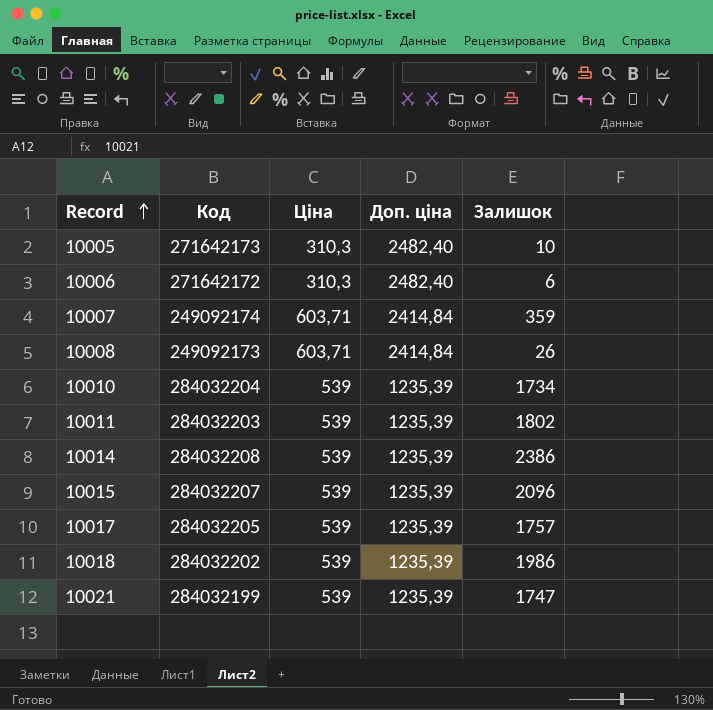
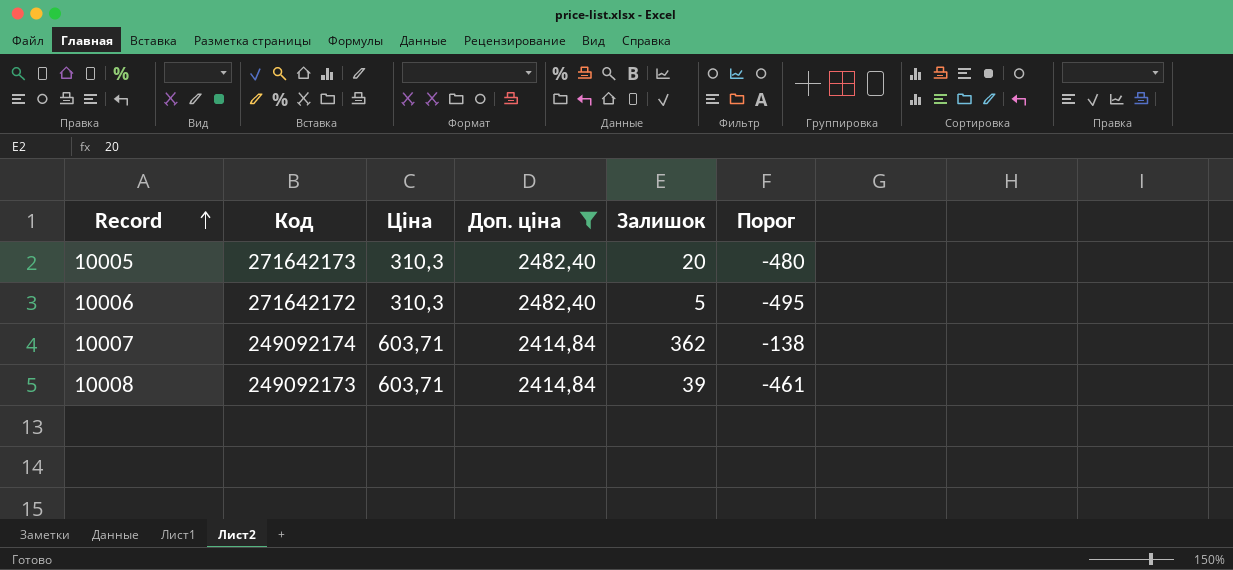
filter: none -> Доп. ціна != 1235,39
column Порог | formula: none -> [Залишок] - 500
10005 | Залишок: 10 -> 20
10006 | Залишок: 6 -> 5
10007 | Залишок: 359 -> 362
10008 | Залишок: 26 -> 39

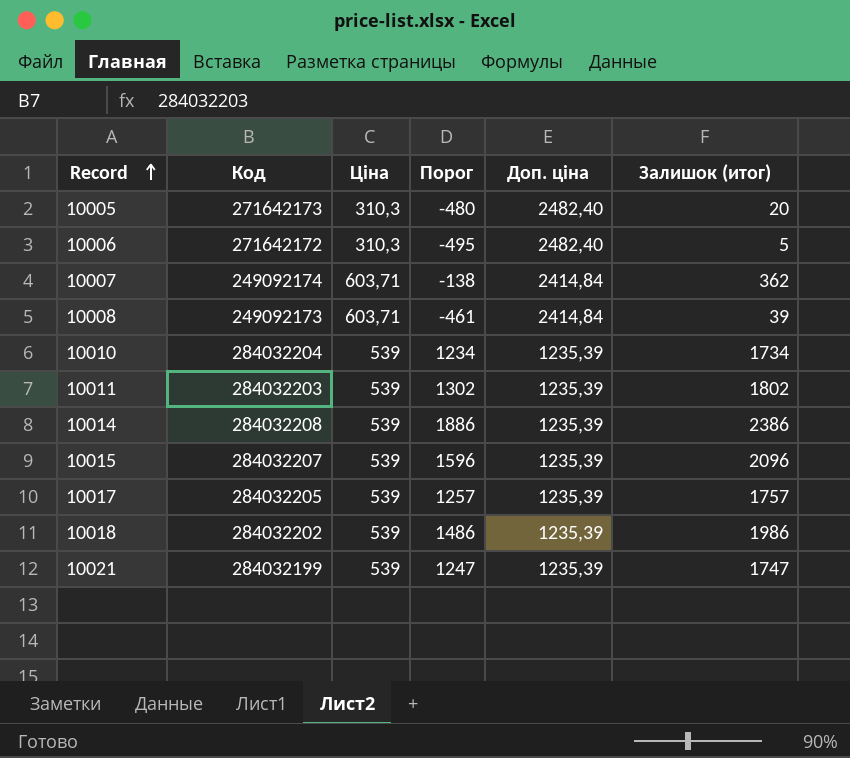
filter: Доп. ціна != 1235,39 -> none
column Порог | position: 6 -> 4
column name: Залишок -> Залишок (итог)

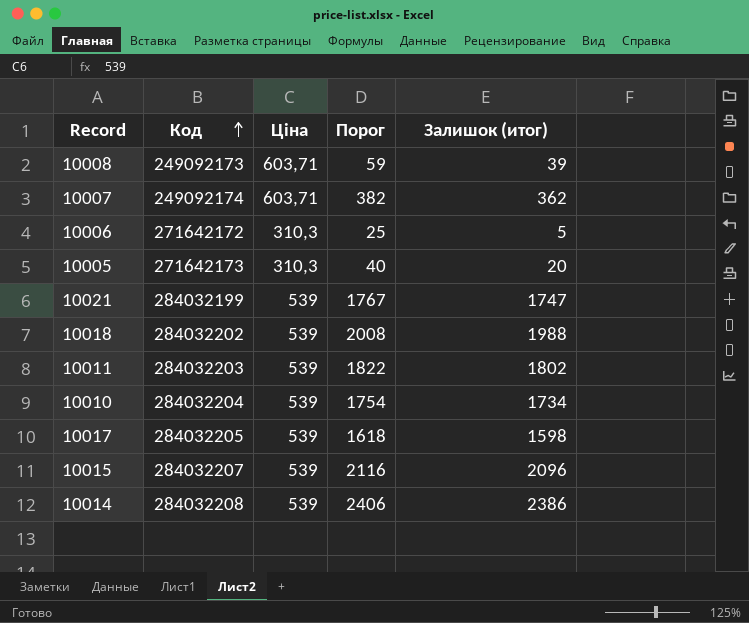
row order: Record ascending -> Код ascending
column Доп. ціна | position: 5 -> none
column Порог | formula: [Залишок (итог)] - 500 -> [Залишок (итог)] + 20
10018 | Залишок (итог): 1986 -> 1988
10017 | Залишок (итог): 1757 -> 1598

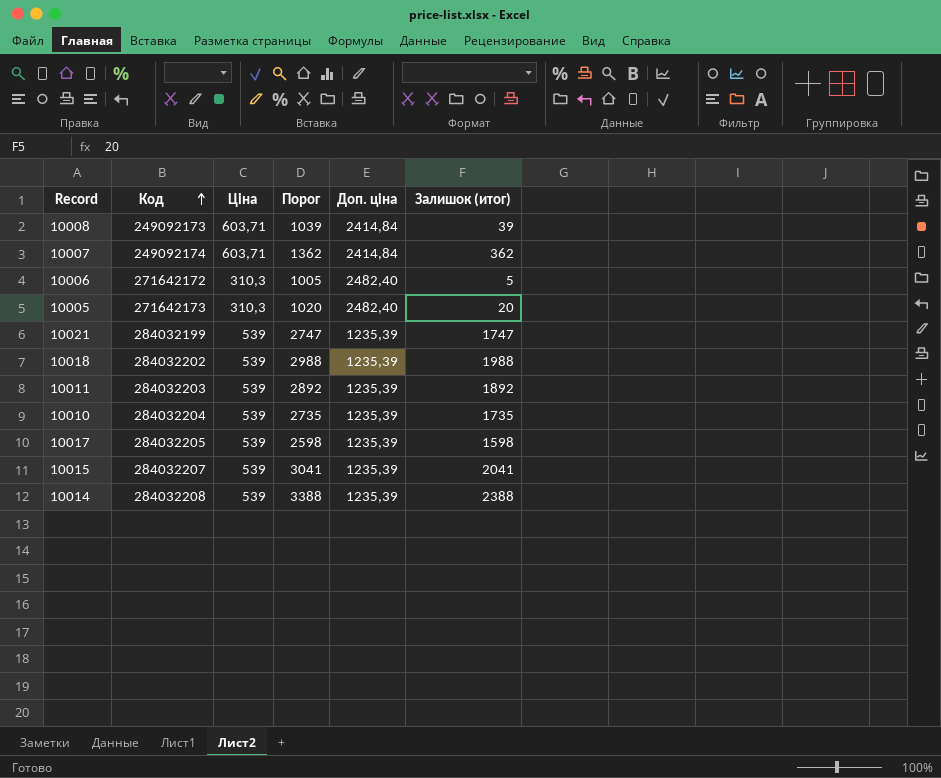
column Порог | formula: [Залишок (итог)] + 20 -> [Залишок (итог)] + 1000
column Доп. ціна | position: none -> 5
10011 | Залишок (итог): 1802 -> 1892
10010 | Залишок (итог): 1734 -> 1735
10015 | Залишок (итог): 2096 -> 2041
10014 | Залишок (итог): 2386 -> 2388

